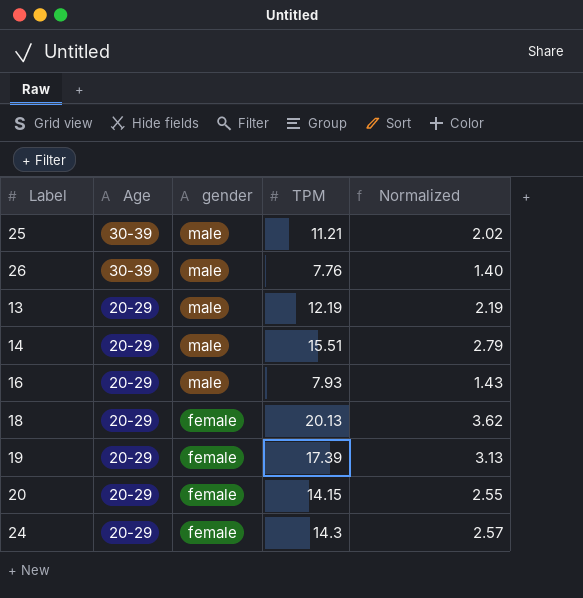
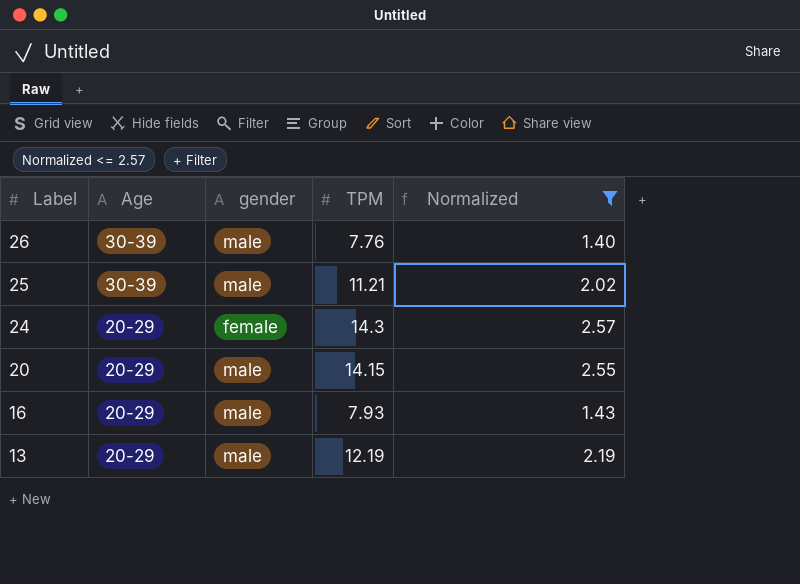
filter: none -> Normalized <= 2.57
row order: Age descending -> Label descending
20 | gender: female -> male

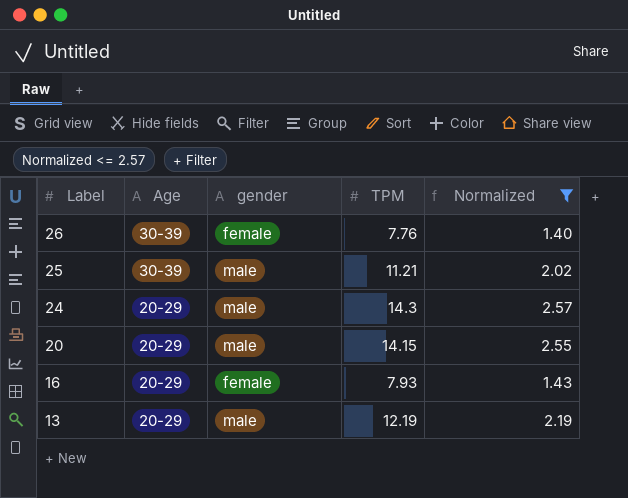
26 | gender: male -> female
24 | gender: female -> male
16 | gender: male -> female

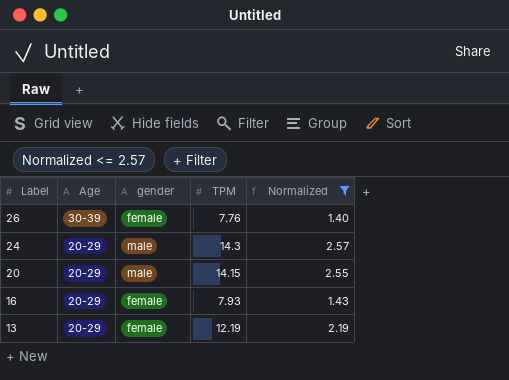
row 25: 30-39 | male | 11.21 | 2.02 -> none
13 | gender: male -> female

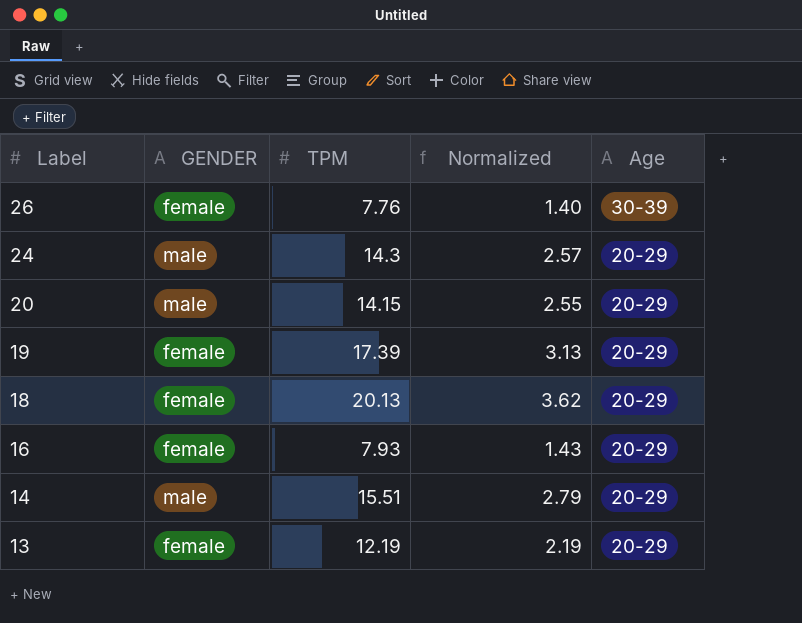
filter: Normalized <= 2.57 -> none
column name: gender -> GENDER
column Age | position: 2 -> 5

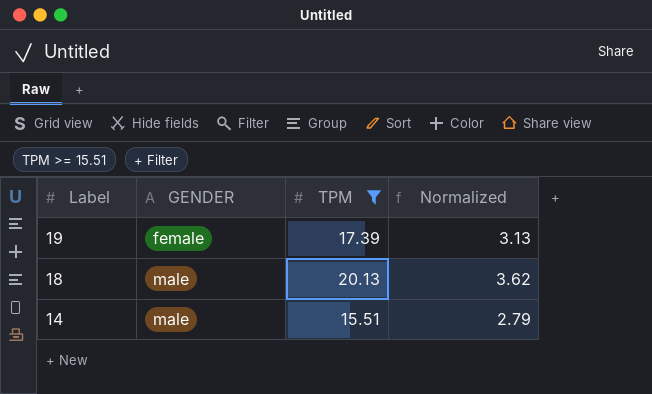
filter: none -> TPM >= 15.51
column Age | position: 5 -> none
18 | GENDER: female -> male

